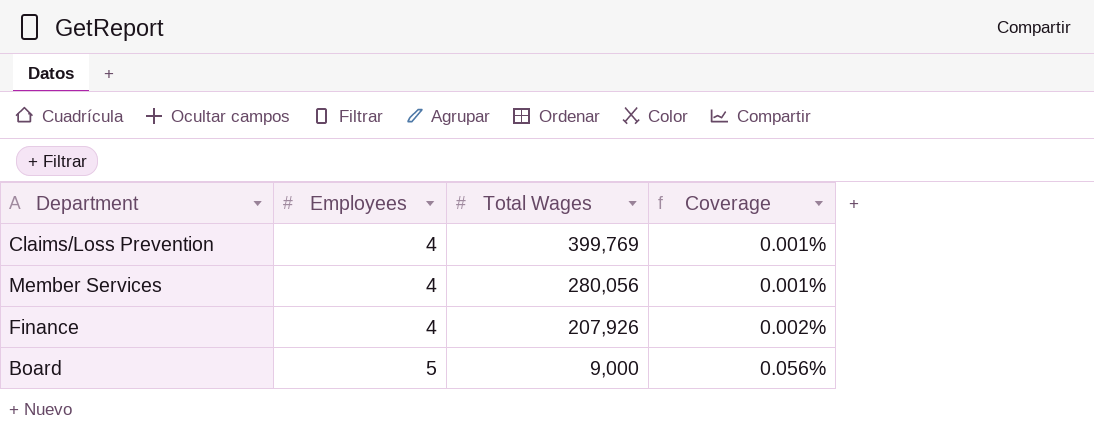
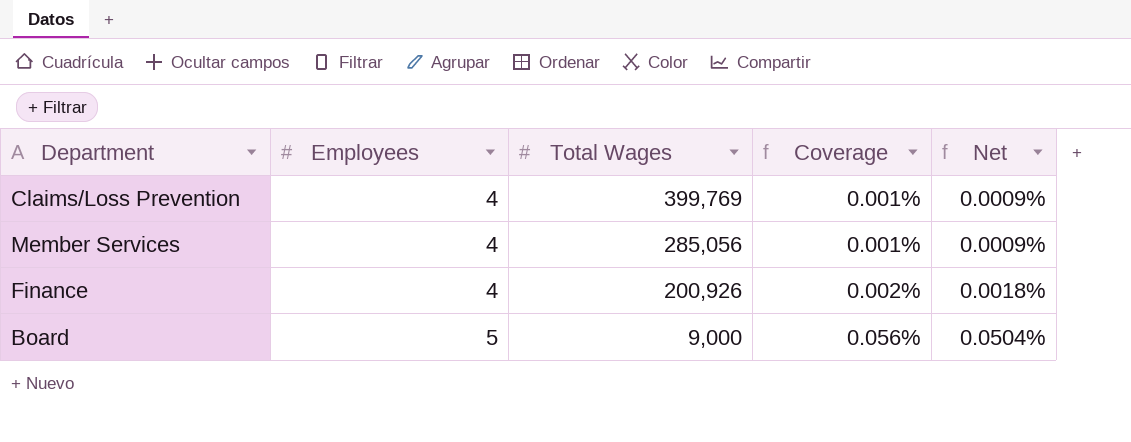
column Net | formula: none -> [Coverage] * 0.9
Member Services | Total Wages: 280,056 -> 285,056
Finance | Total Wages: 207,926 -> 200,926

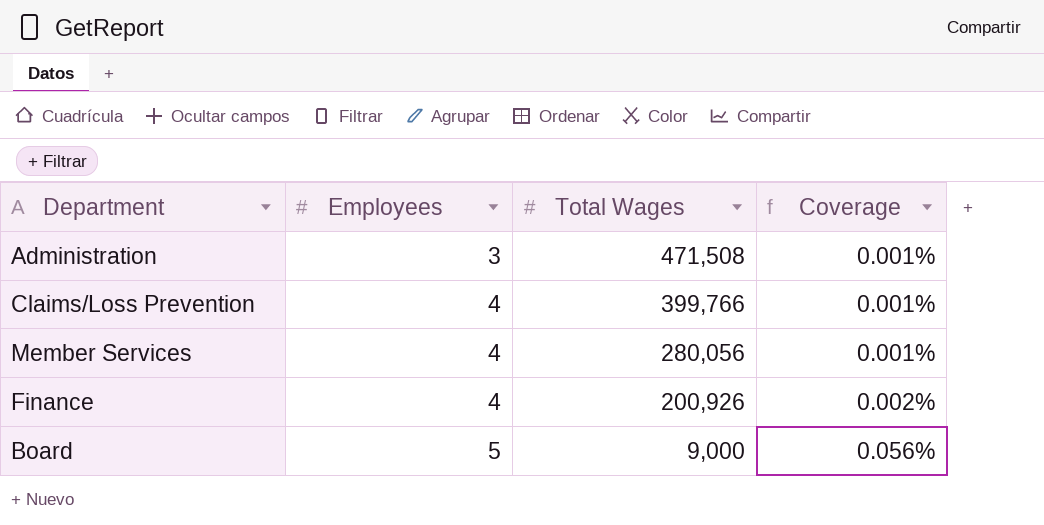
column Net | formula: [Coverage] * 0.9 -> none
row Administration: none -> 3 | 471,508 | 0.001%
Claims/Loss Prevention | Total Wages: 399,769 -> 399,766
Member Services | Total Wages: 285,056 -> 280,056

